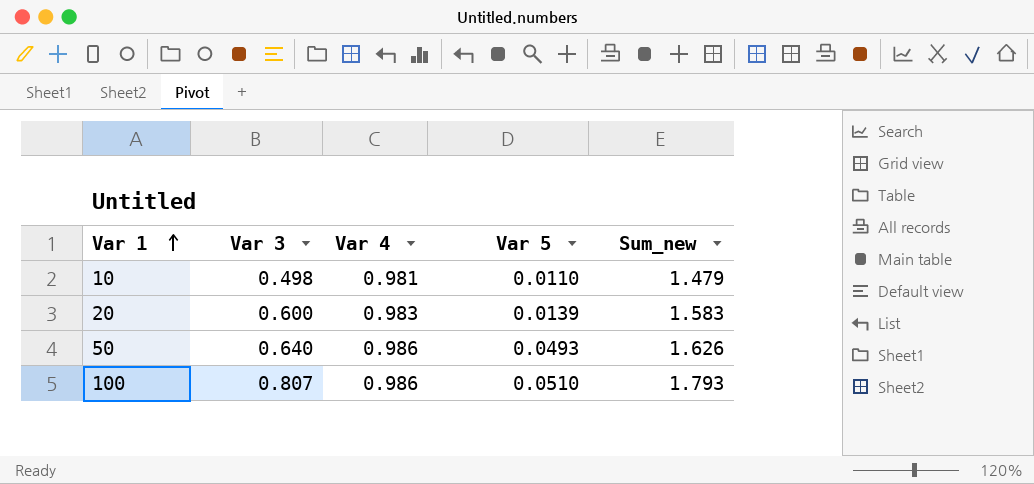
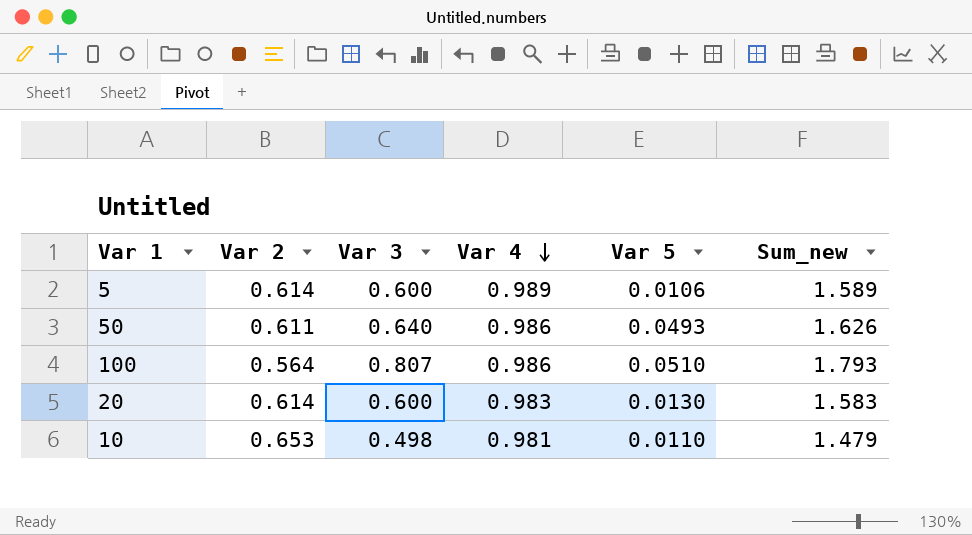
row order: Var 1 ascending -> Var 4 descending
column Var 2 | position: none -> 2
row 5: none -> 0.614 | 0.600 | 0.989 | 0.0106 | 1.589
20 | Var 5: 0.0139 -> 0.0130

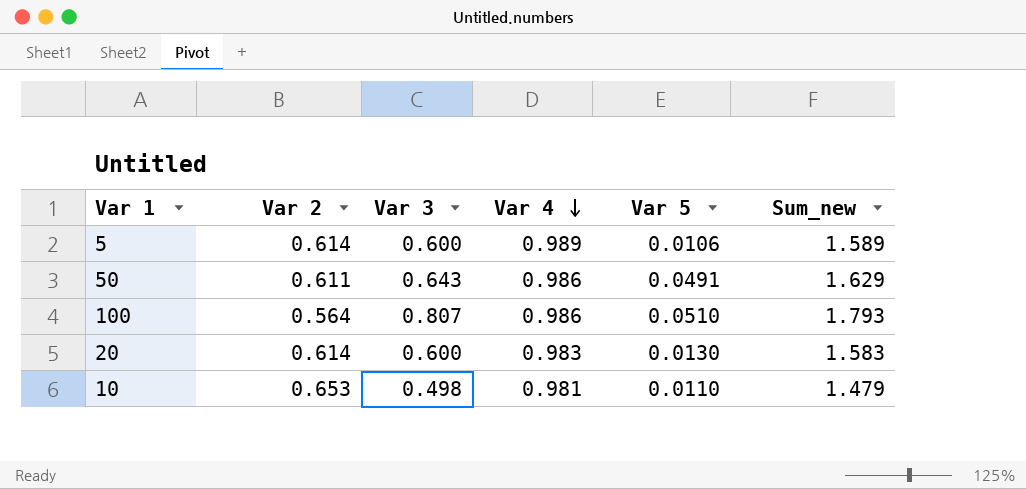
50 | Var 3: 0.640 -> 0.643
50 | Var 5: 0.0493 -> 0.0491
50 | Sum_new: 1.626 -> 1.629

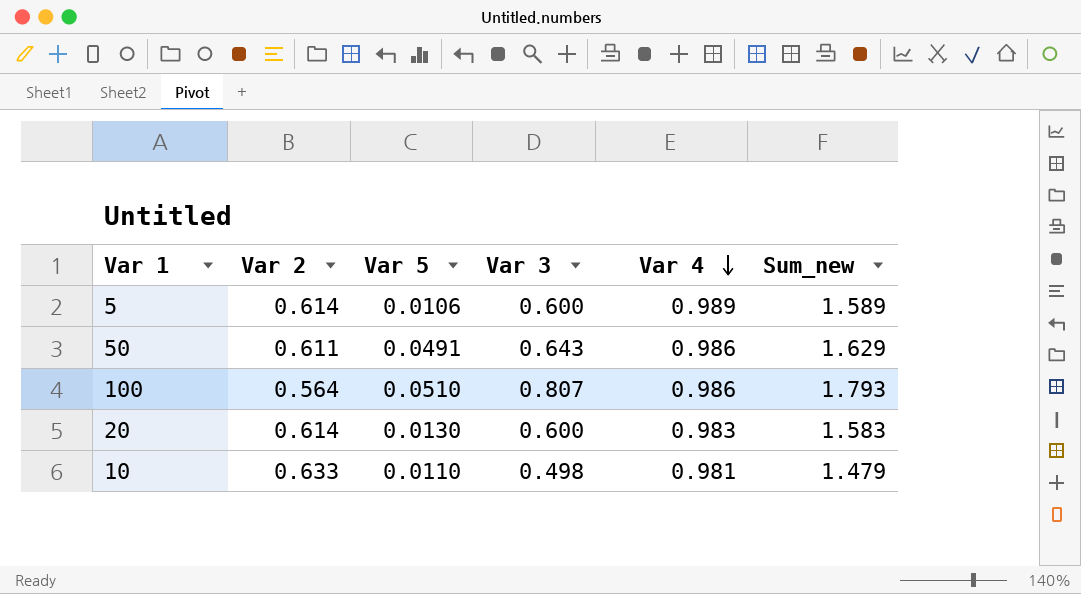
column Var 5 | position: 5 -> 3
10 | Var 2: 0.653 -> 0.633

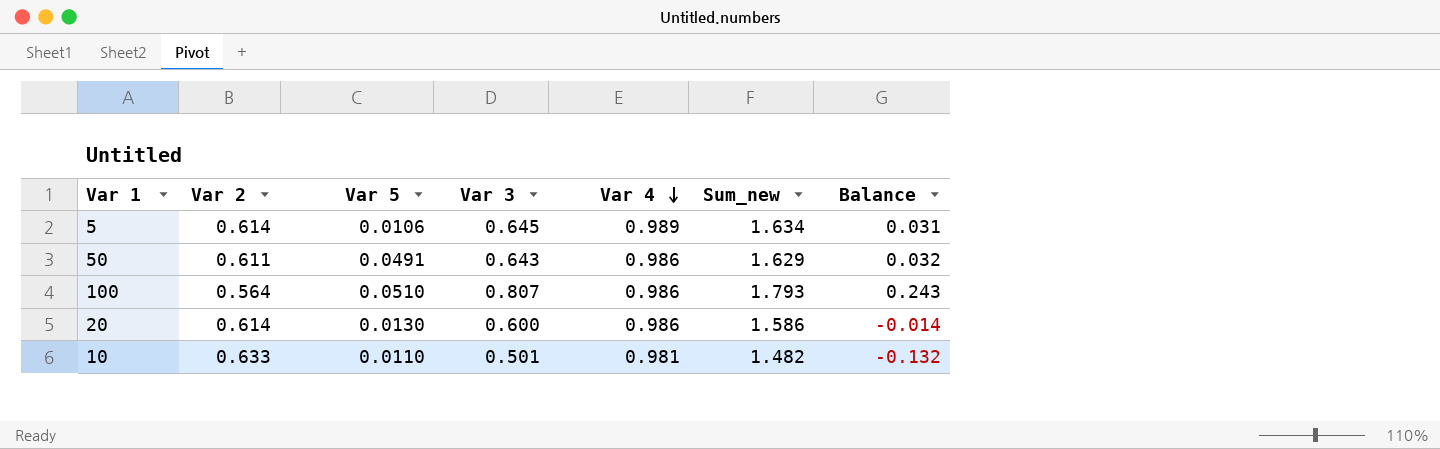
column Balance | formula: none -> [Var 3] - [Var 2]
5 | Var 3: 0.600 -> 0.645
5 | Sum_new: 1.589 -> 1.634
20 | Var 4: 0.983 -> 0.986
20 | Sum_new: 1.583 -> 1.586
10 | Var 3: 0.498 -> 0.501
10 | Sum_new: 1.479 -> 1.482

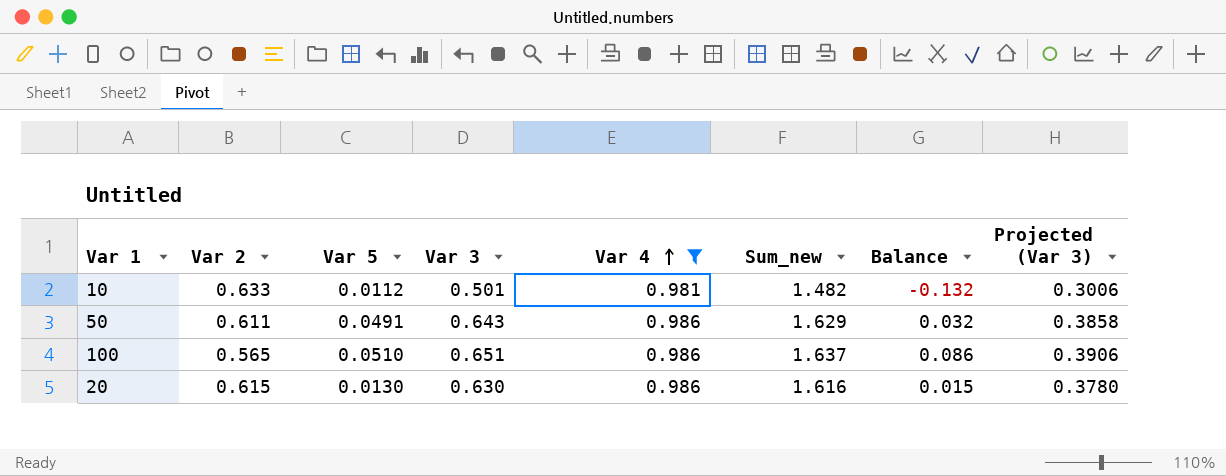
filter: none -> Var 4 != 0.989
row order: Var 4 descending -> Var 4 ascending
column Projected (Var 3) | formula: none -> [Var 3] * 0.6
10 | Var 5: 0.0110 -> 0.0112
100 | Var 2: 0.564 -> 0.565
100 | Var 3: 0.807 -> 0.651
100 | Sum_new: 1.793 -> 1.637
100 | Balance: 0.243 -> 0.086
20 | Var 2: 0.614 -> 0.615
20 | Var 3: 0.600 -> 0.630
20 | Sum_new: 1.586 -> 1.616
20 | Balance: -0.014 -> 0.015

